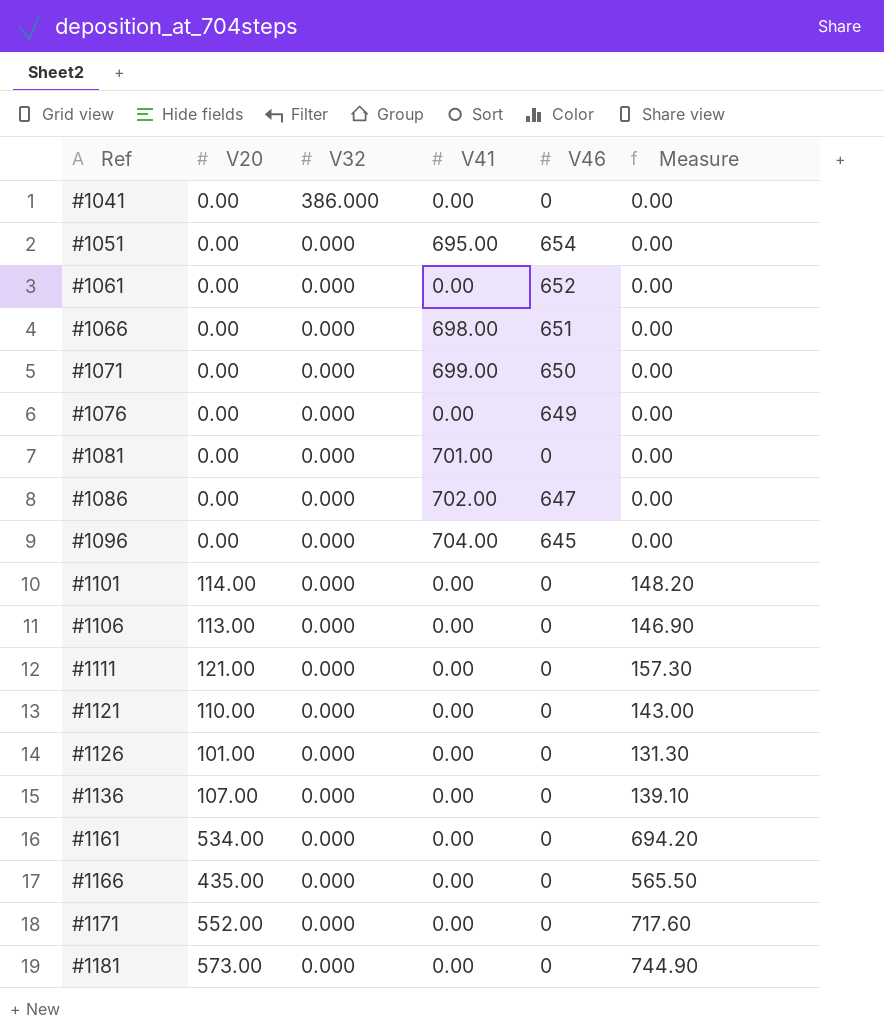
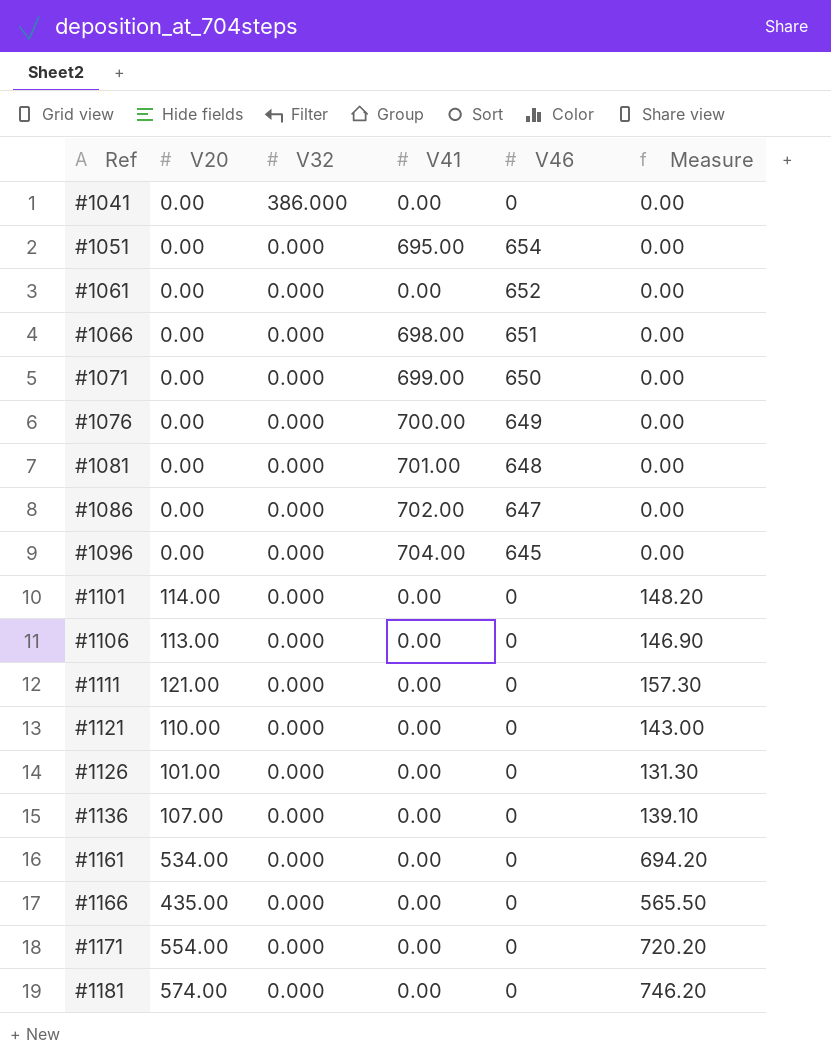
#1076 | V41: 0.00 -> 700.00
#1081 | V46: 0 -> 648
#1171 | V20: 552.00 -> 554.00
#1171 | Measure: 717.60 -> 720.20
#1181 | V20: 573.00 -> 574.00
#1181 | Measure: 744.90 -> 746.20

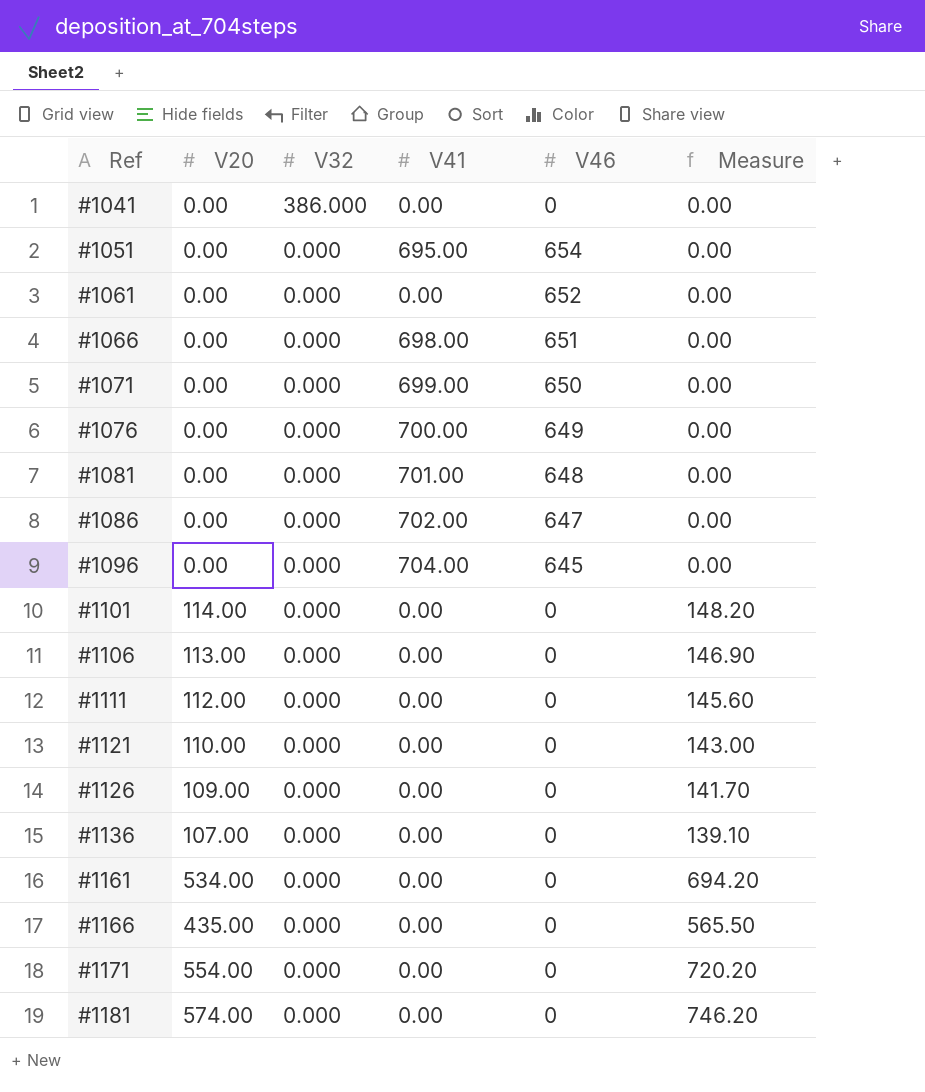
#1111 | V20: 121.00 -> 112.00
#1111 | Measure: 157.30 -> 145.60
#1126 | V20: 101.00 -> 109.00
#1126 | Measure: 131.30 -> 141.70

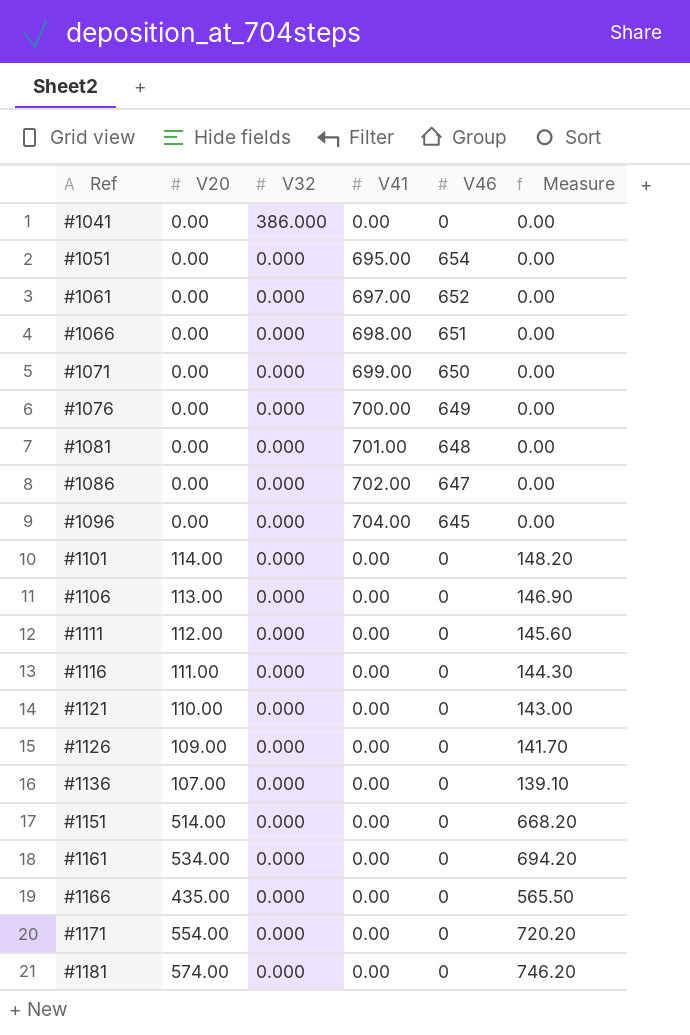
#1061 | V41: 0.00 -> 697.00
row #1116: none -> 111.00 | 0.000 | 0.00 | 0 | 144.30
row #1151: none -> 514.00 | 0.000 | 0.00 | 0 | 668.20

